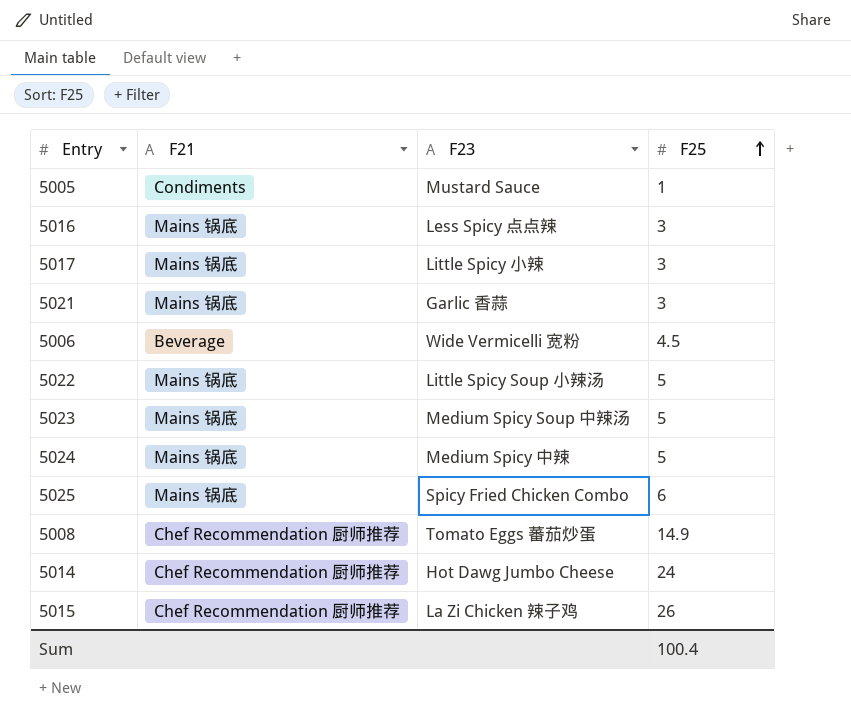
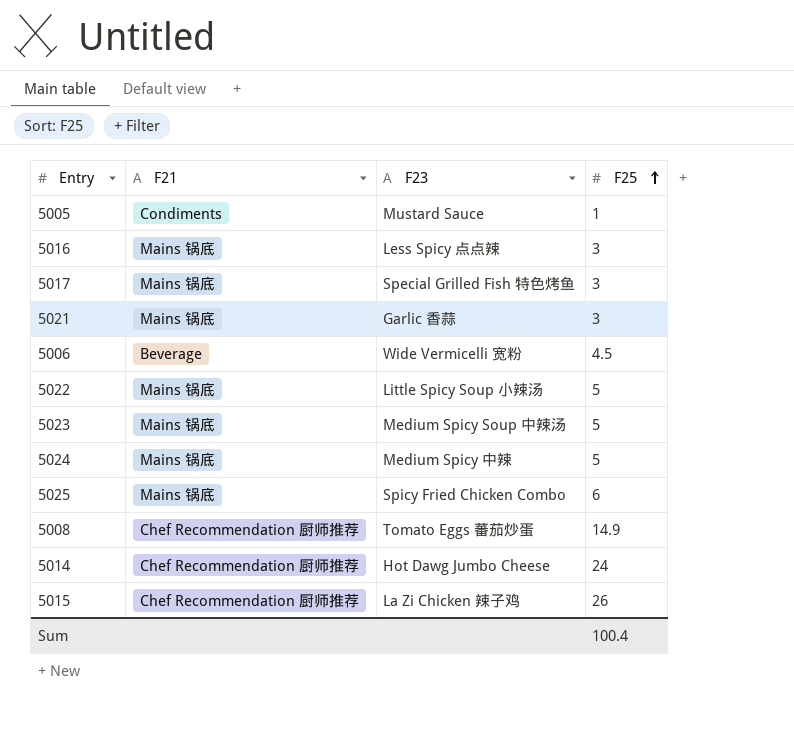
5017 | F23: Little Spicy 小辣 -> Special Grilled Fish 特色烤鱼

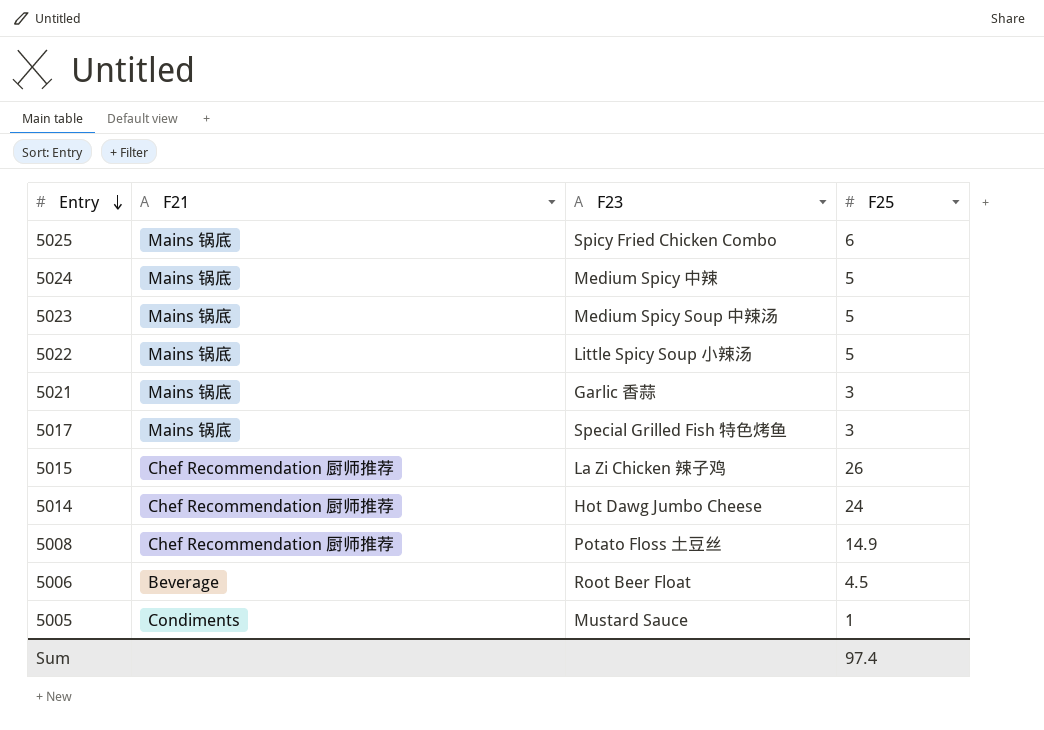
row order: F25 ascending -> Entry descending
row 5016: Mains 锅底 | Less Spicy 点点辣 | 3 -> none
5008 | F23: Tomato Eggs 蕃茄炒蛋 -> Potato Floss 土豆丝
5006 | F23: Wide Vermicelli 宽粉 -> Root Beer Float
Sum | F25: 100.4 -> 97.4

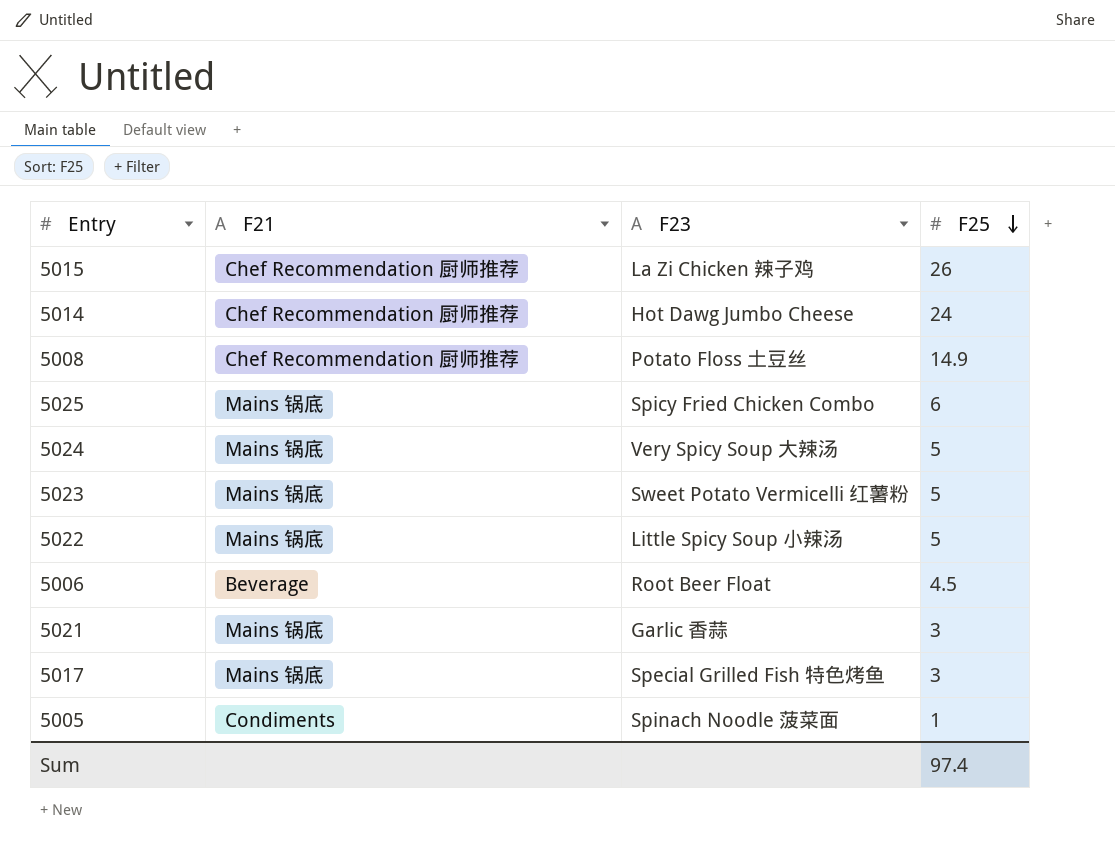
row order: Entry descending -> F25 descending
5024 | F23: Medium Spicy 中辣 -> Very Spicy Soup 大辣汤
5023 | F23: Medium Spicy Soup 中辣汤 -> Sweet Potato Vermicelli 红薯粉
5005 | F23: Mustard Sauce -> Spinach Noodle 菠菜面

